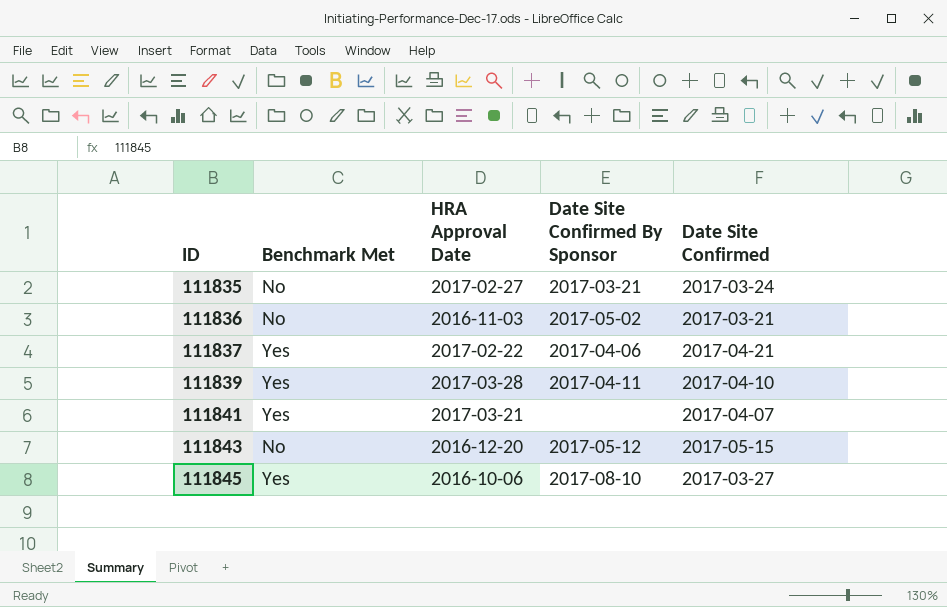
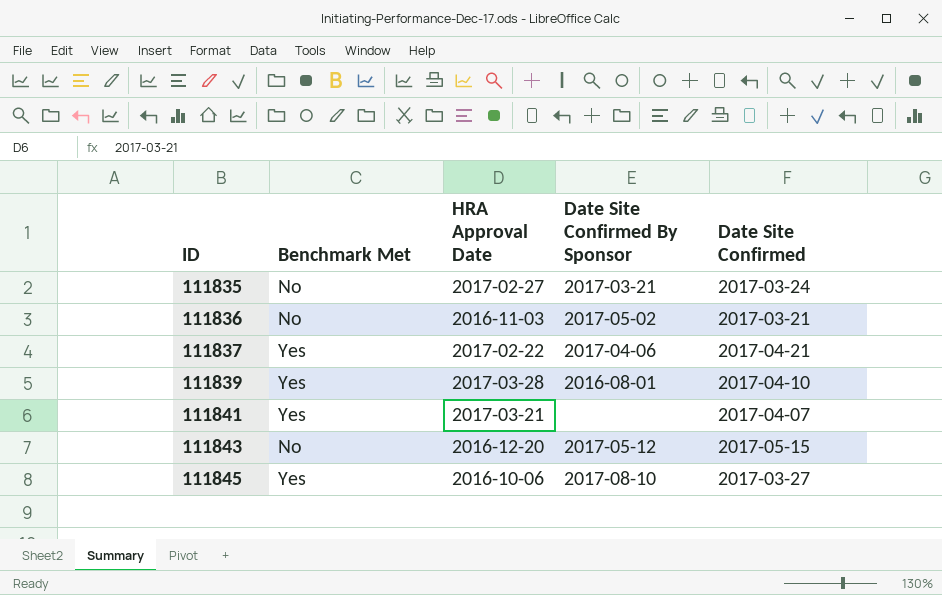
111839 | Date Site Confirmed By Sponsor: 2017-04-11 -> 2016-08-01

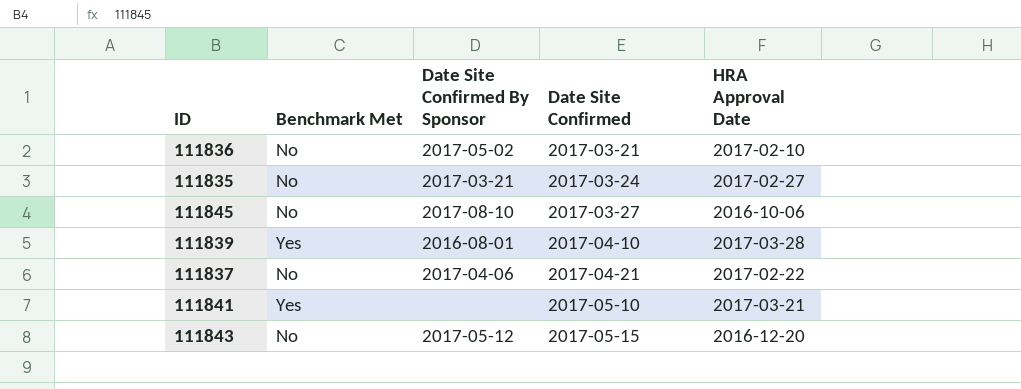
row order: ID ascending -> Date Site Confirmed ascending
column HRA Approval Date | position: 3 -> 5
111836 | HRA Approval Date: 2016-11-03 -> 2017-02-10
111845 | Benchmark Met: Yes -> No
111837 | Benchmark Met: Yes -> No
111841 | Date Site Confirmed: 2017-04-07 -> 2017-05-10

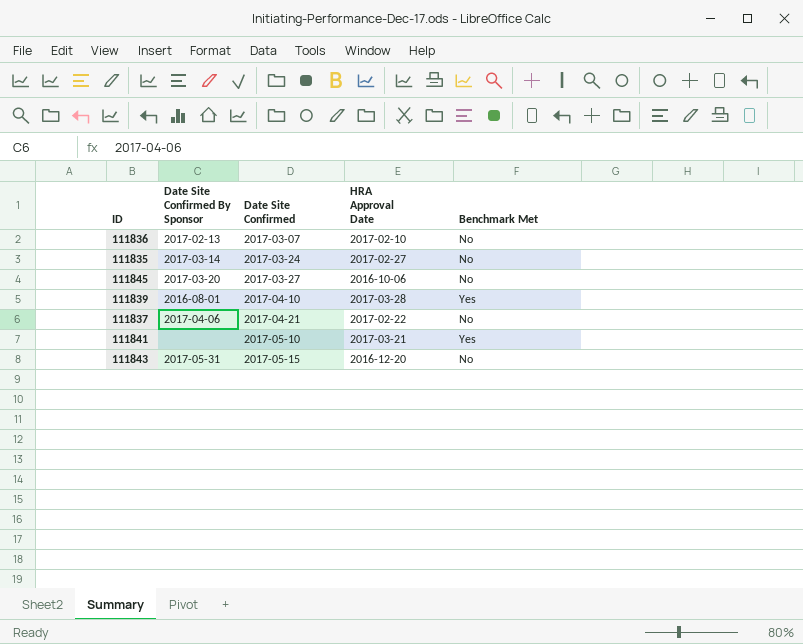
column Benchmark Met | position: 2 -> 5
111836 | Date Site Confirmed By Sponsor: 2017-05-02 -> 2017-02-13
111836 | Date Site Confirmed: 2017-03-21 -> 2017-03-07
111835 | Date Site Confirmed By Sponsor: 2017-03-21 -> 2017-03-14
111845 | Date Site Confirmed By Sponsor: 2017-08-10 -> 2017-03-20
111843 | Date Site Confirmed By Sponsor: 2017-05-12 -> 2017-05-31

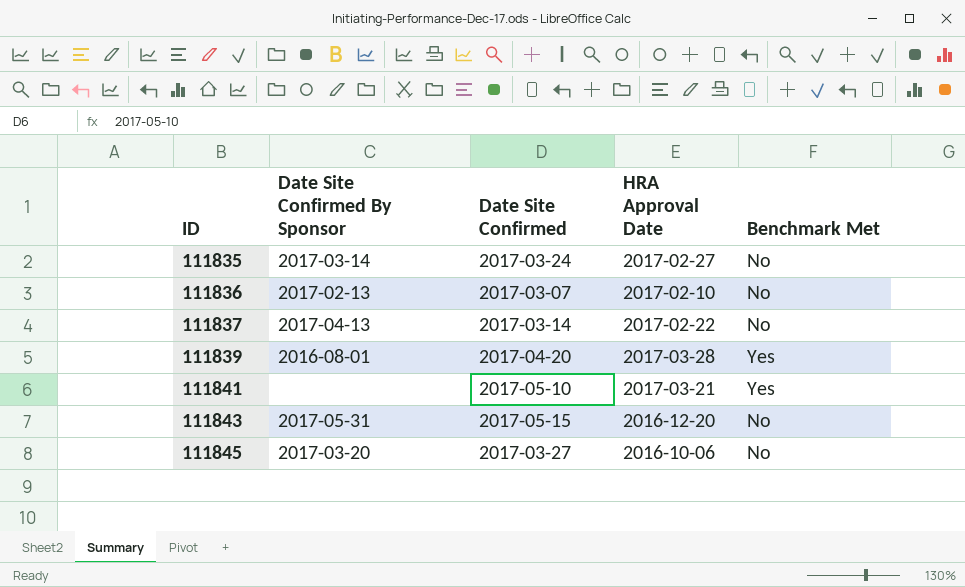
row order: Date Site Confirmed ascending -> ID ascending
111837 | Date Site Confirmed By Sponsor: 2017-04-06 -> 2017-04-13
111837 | Date Site Confirmed: 2017-04-21 -> 2017-03-14
111839 | Date Site Confirmed: 2017-04-10 -> 2017-04-20

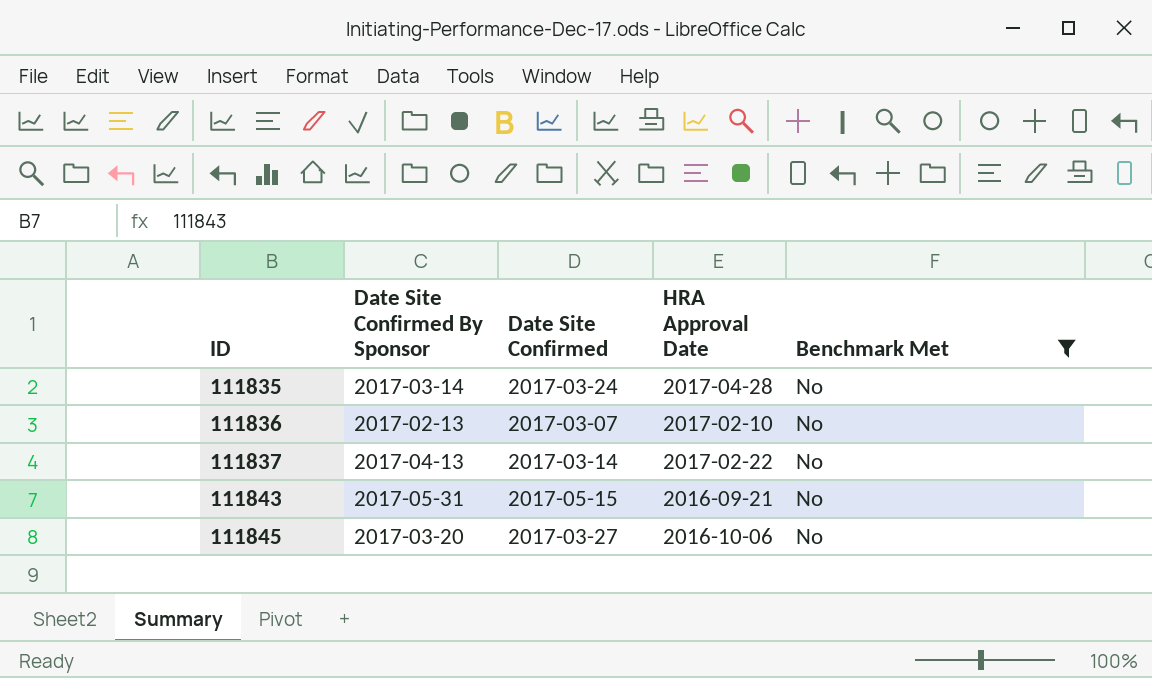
filter: none -> Benchmark Met = No
111835 | HRA Approval Date: 2017-02-27 -> 2017-04-28
111843 | HRA Approval Date: 2016-12-20 -> 2016-09-21

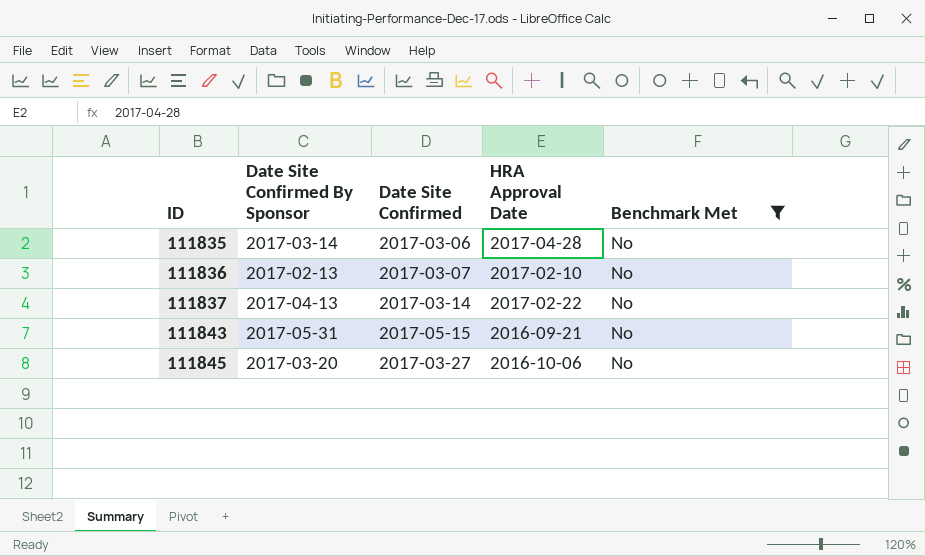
111835 | Date Site Confirmed: 2017-03-24 -> 2017-03-06

